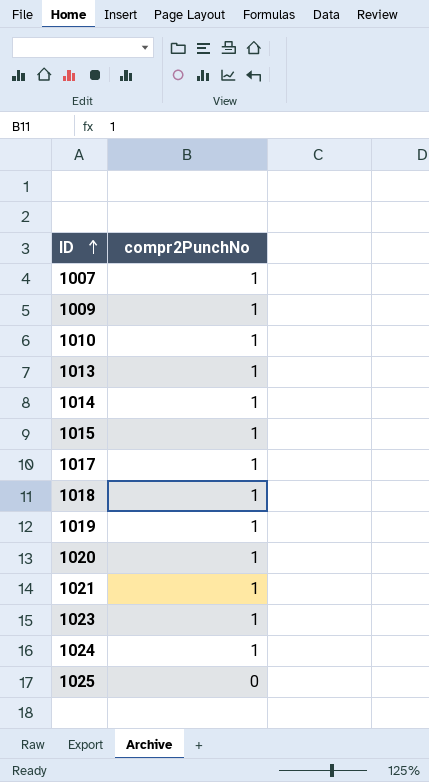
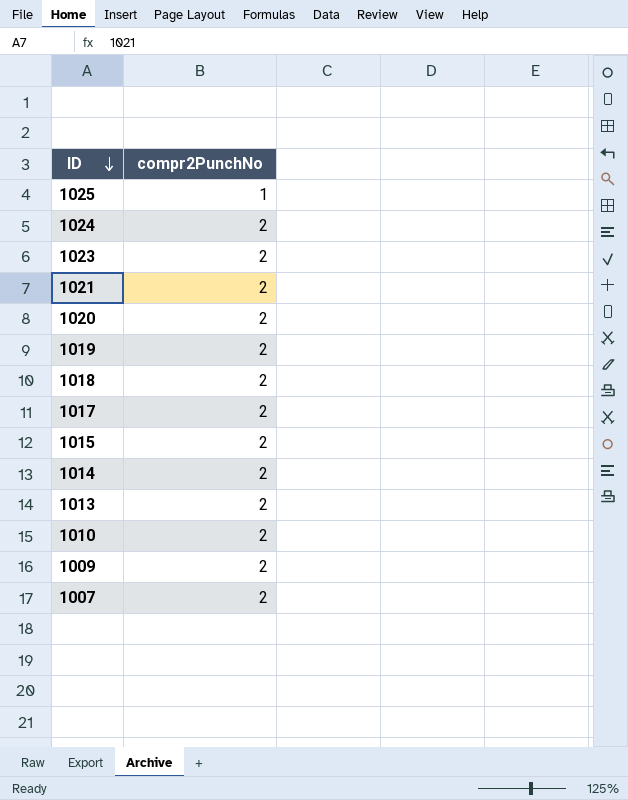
row order: ID ascending -> ID descending
1025 | compr2PunchNo: 0 -> 1
1024 | compr2PunchNo: 1 -> 2
1023 | compr2PunchNo: 1 -> 2
1021 | compr2PunchNo: 1 -> 2
1020 | compr2PunchNo: 1 -> 2
1019 | compr2PunchNo: 1 -> 2
1018 | compr2PunchNo: 1 -> 2
1017 | compr2PunchNo: 1 -> 2
1015 | compr2PunchNo: 1 -> 2
1014 | compr2PunchNo: 1 -> 2
1013 | compr2PunchNo: 1 -> 2
1010 | compr2PunchNo: 1 -> 2
1009 | compr2PunchNo: 1 -> 2
1007 | compr2PunchNo: 1 -> 2

